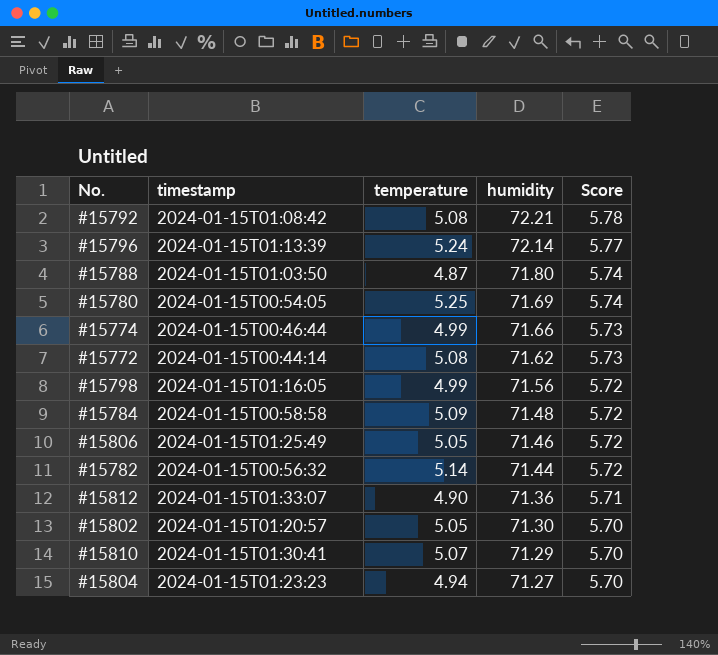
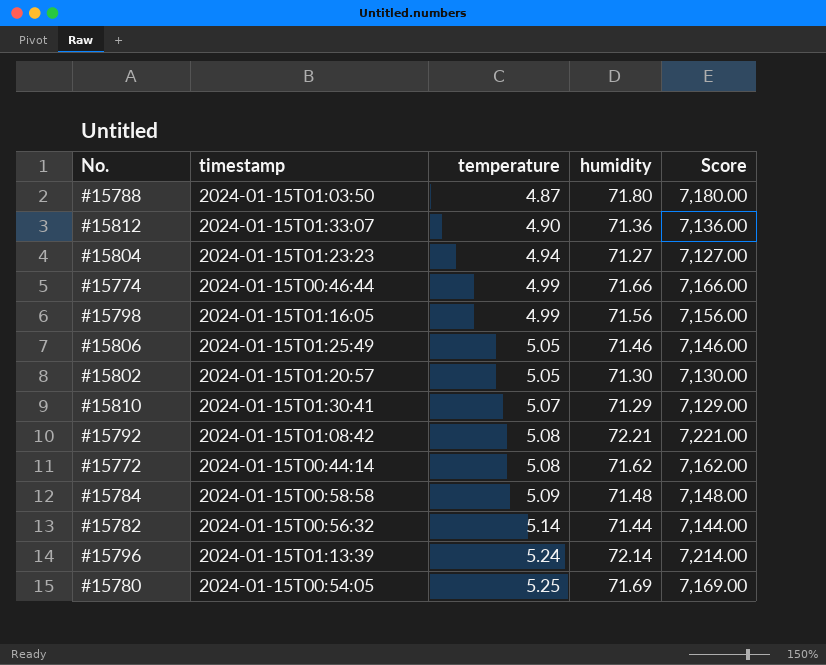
row order: humidity descending -> temperature ascending
column Score | formula: [humidity] * 0.08 -> [humidity] * 100

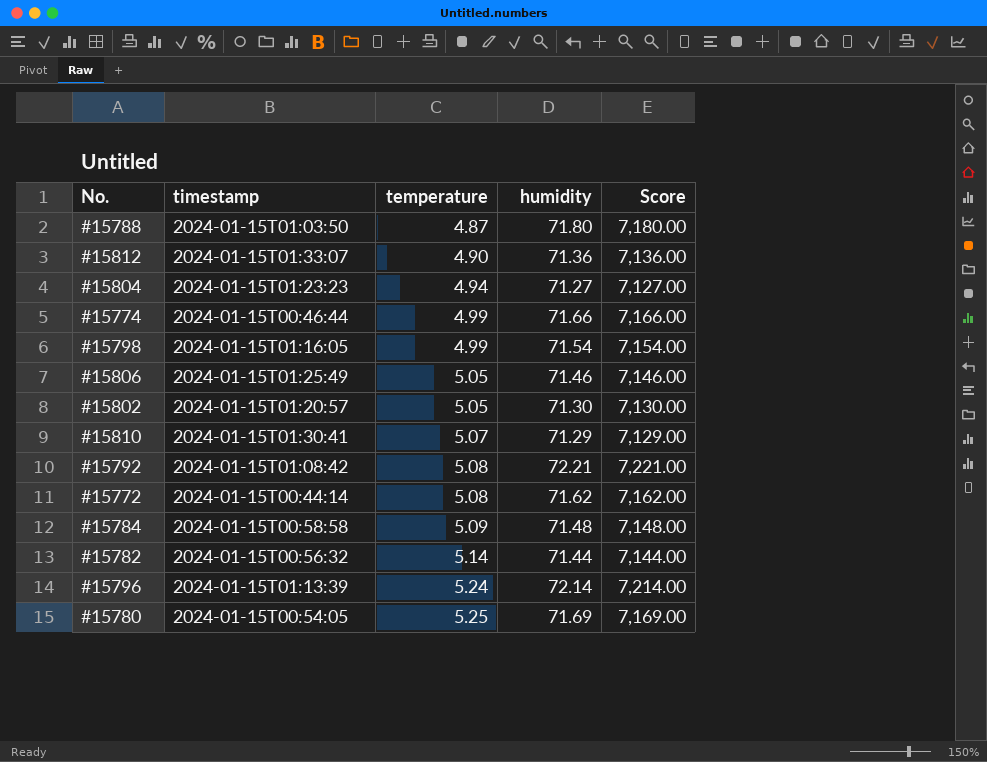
#15798 | humidity: 71.56 -> 71.54
#15798 | Score: 7,156.00 -> 7,154.00

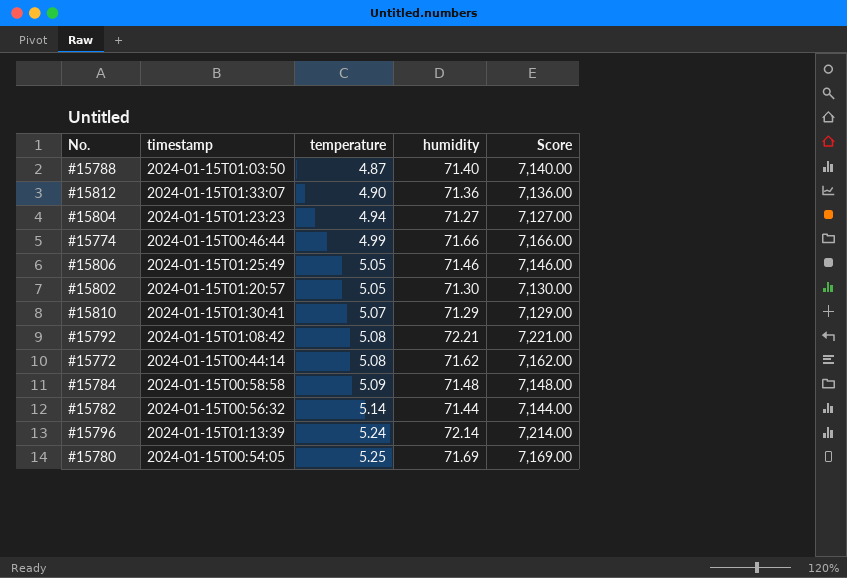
row #15798: 2024-01-15T01:16:05 | 4.99 | 71.54 | 7,154.00 -> none
#15788 | humidity: 71.80 -> 71.40
#15788 | Score: 7,180.00 -> 7,140.00

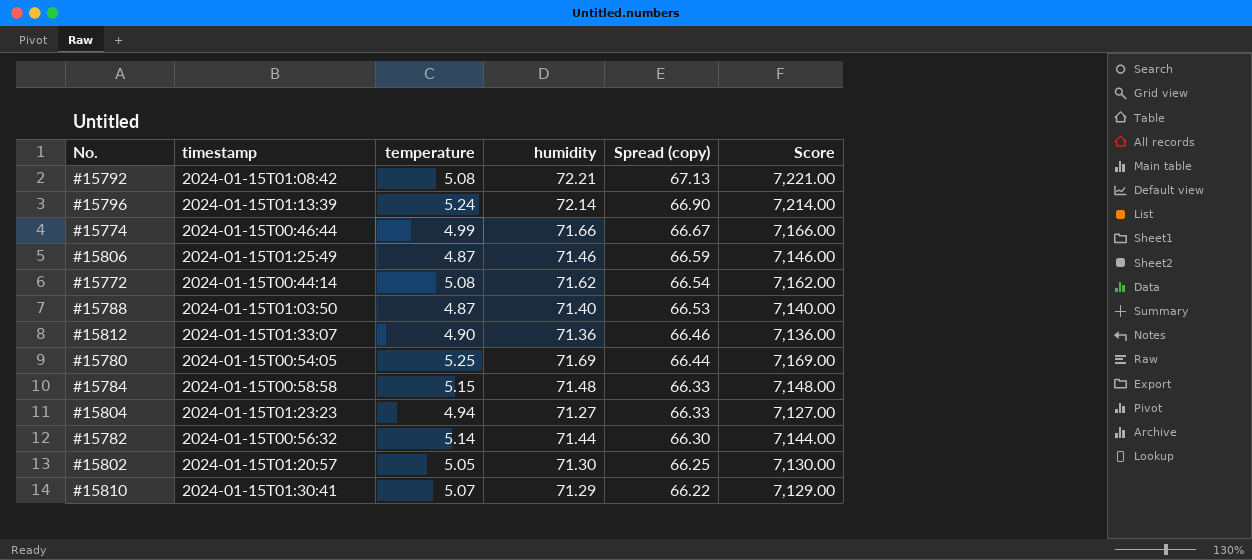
row order: temperature ascending -> Spread (copy) descending
column Spread (copy) | formula: none -> [humidity] - [temperature]
#15806 | temperature: 5.05 -> 4.87
#15784 | temperature: 5.09 -> 5.15

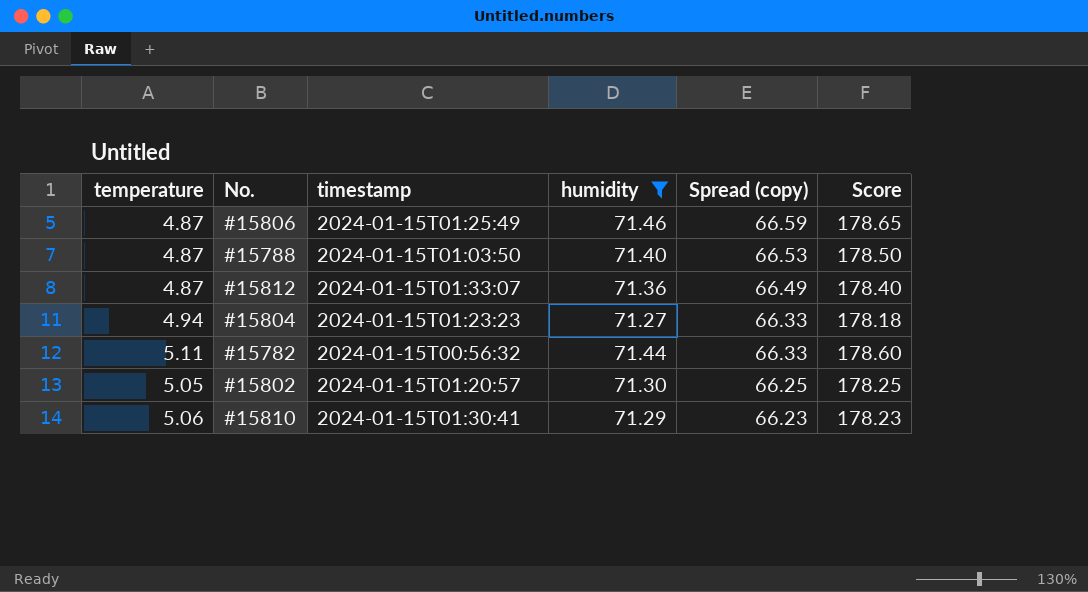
filter: none -> humidity <= 71.46
column temperature | position: 3 -> 1
column Score | formula: [humidity] * 100 -> [humidity] * 2.5
#15812 | temperature: 4.90 -> 4.87
#15812 | Spread (copy): 66.46 -> 66.49
#15782 | temperature: 5.14 -> 5.11
#15782 | Spread (copy): 66.30 -> 66.33
#15810 | temperature: 5.07 -> 5.06
#15810 | Spread (copy): 66.22 -> 66.23

